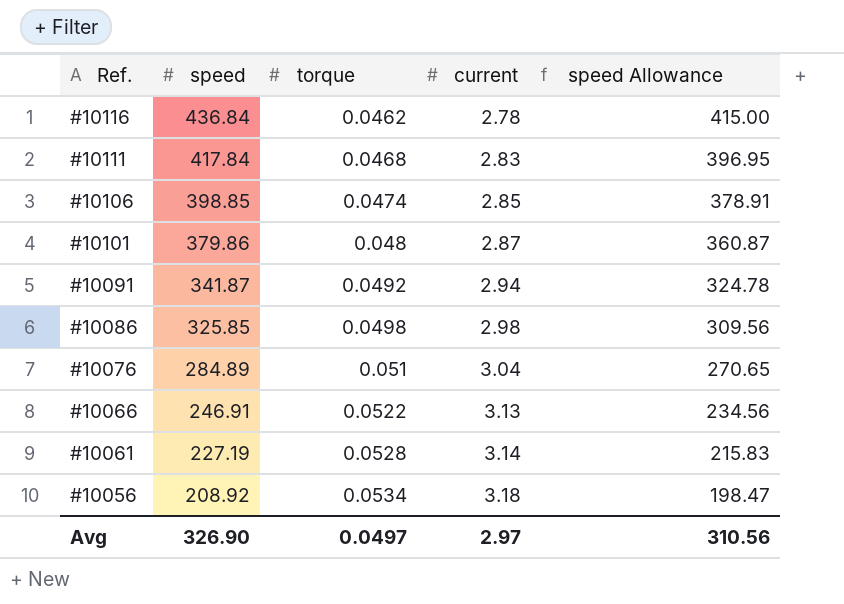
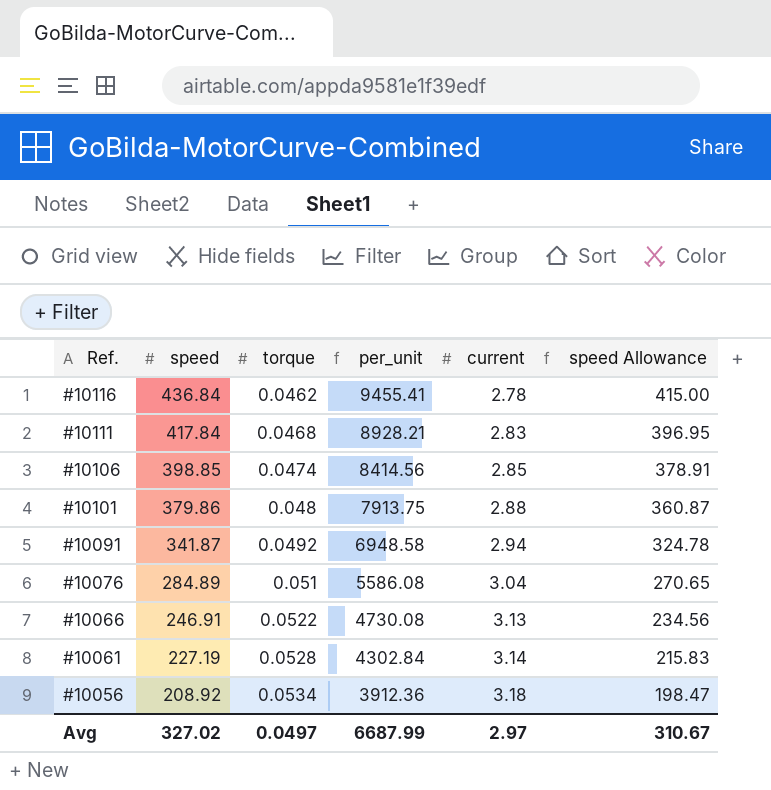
column per_unit | formula: none -> [speed] / [torque]
row #10086: 325.85 | 0.0498 | 2.98 | 309.56 -> none
#10101 | current: 2.87 -> 2.88
Avg | speed: 326.90 -> 327.02
Avg | speed Allowance: 310.56 -> 310.67

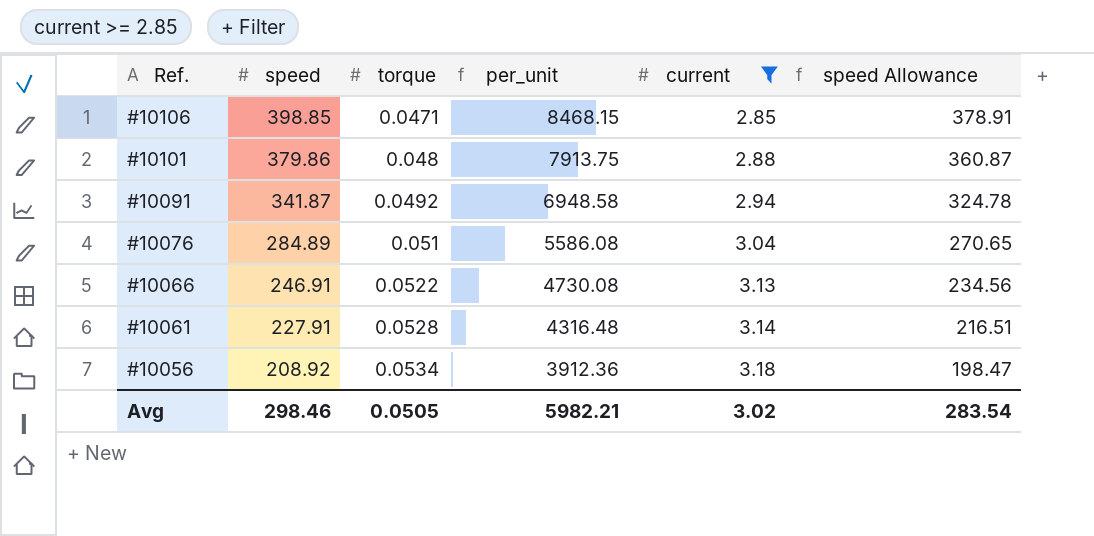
filter: none -> current >= 2.85
#10106 | torque: 0.0474 -> 0.0471
#10106 | per_unit: 8414.56 -> 8468.15
#10061 | speed: 227.19 -> 227.91
#10061 | per_unit: 4302.84 -> 4316.48
#10061 | speed Allowance: 215.83 -> 216.51
Avg | speed: 327.02 -> 298.46
Avg | torque: 0.0497 -> 0.0505
Avg | per_unit: 6687.99 -> 5982.21
Avg | current: 2.97 -> 3.02
Avg | speed Allowance: 310.67 -> 283.54

